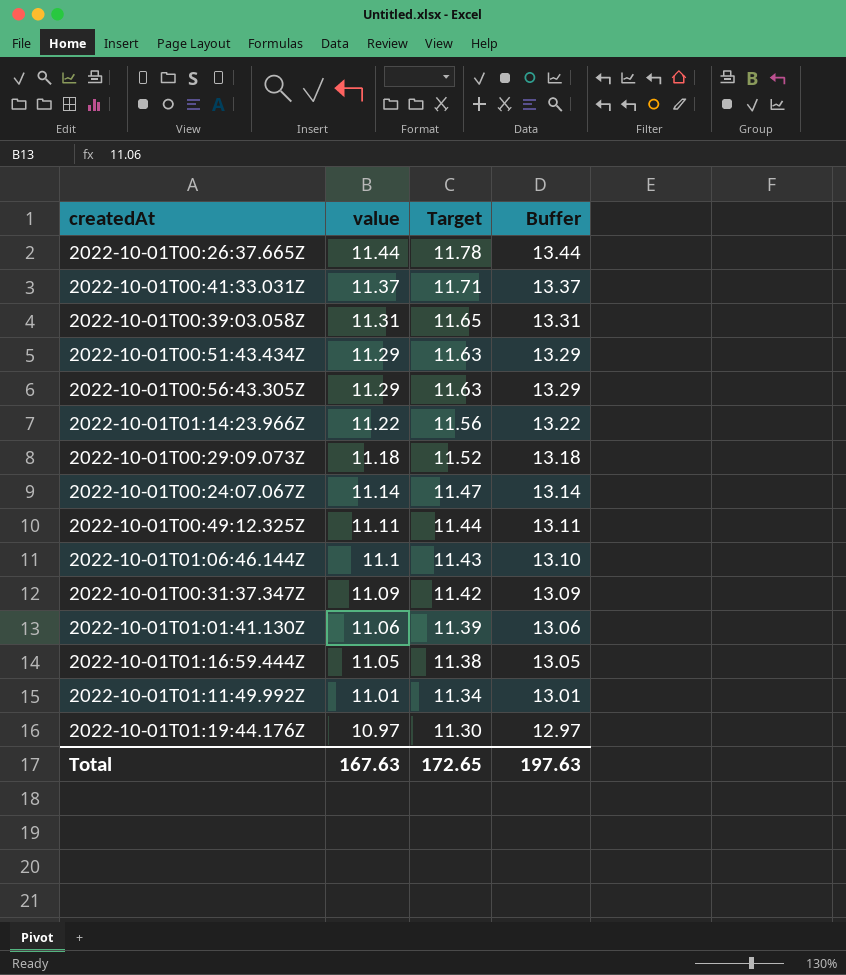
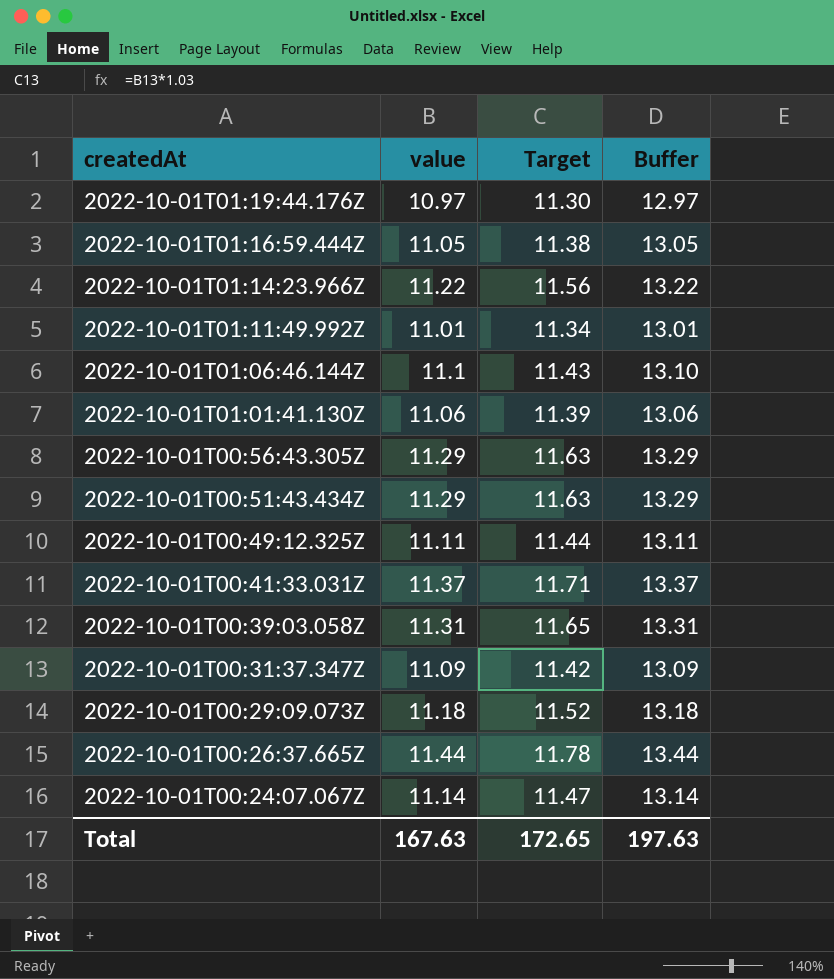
row order: value descending -> createdAt descending

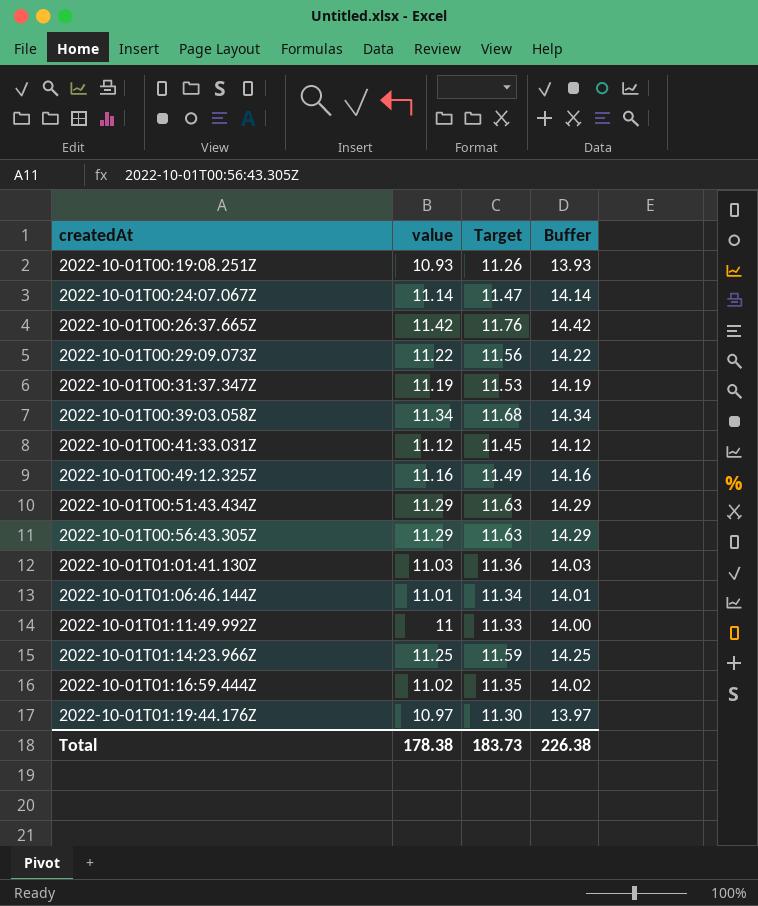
row order: createdAt descending -> createdAt ascending
column Buffer | formula: [value] + 2 -> [value] + 3
row 2022-10-01T00:19:08.251Z: none -> 10.93 | 11.26 | 13.93
2022-10-01T00:26:37.665Z | value: 11.44 -> 11.42
2022-10-01T00:26:37.665Z | Target: 11.78 -> 11.76
2022-10-01T00:29:09.073Z | value: 11.18 -> 11.22
2022-10-01T00:29:09.073Z | Target: 11.52 -> 11.56
2022-10-01T00:31:37.347Z | value: 11.09 -> 11.19
2022-10-01T00:31:37.347Z | Target: 11.42 -> 11.53
2022-10-01T00:39:03.058Z | value: 11.31 -> 11.34
2022-10-01T00:39:03.058Z | Target: 11.65 -> 11.68
2022-10-01T00:41:33.031Z | value: 11.37 -> 11.12
2022-10-01T00:41:33.031Z | Target: 11.71 -> 11.45
2022-10-01T00:49:12.325Z | value: 11.11 -> 11.16
2022-10-01T00:49:12.325Z | Target: 11.44 -> 11.49
2022-10-01T01:01:41.130Z | value: 11.06 -> 11.03
2022-10-01T01:01:41.130Z | Target: 11.39 -> 11.36
2022-10-01T01:06:46.144Z | value: 11.1 -> 11.01
2022-10-01T01:06:46.144Z | Target: 11.43 -> 11.34
2022-10-01T01:11:49.992Z | value: 11.01 -> 11
2022-10-01T01:11:49.992Z | Target: 11.34 -> 11.33
2022-10-01T01:14:23.966Z | value: 11.22 -> 11.25
2022-10-01T01:14:23.966Z | Target: 11.56 -> 11.59
2022-10-01T01:16:59.444Z | value: 11.05 -> 11.02
2022-10-01T01:16:59.444Z | Target: 11.38 -> 11.35
Total | value: 167.63 -> 178.38
Total | Target: 172.65 -> 183.73
Total | Buffer: 197.63 -> 226.38

